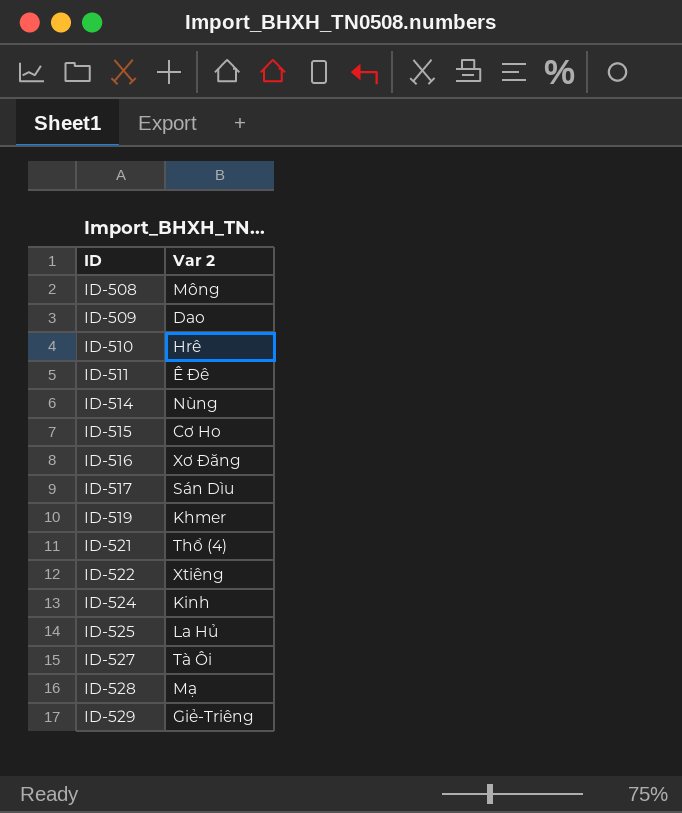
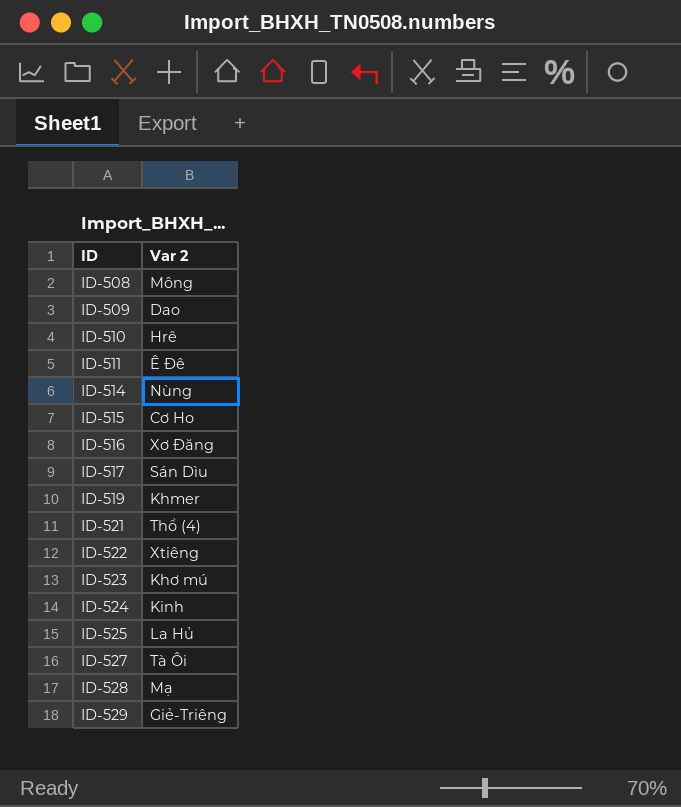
row ID-523: none -> Khơ mú

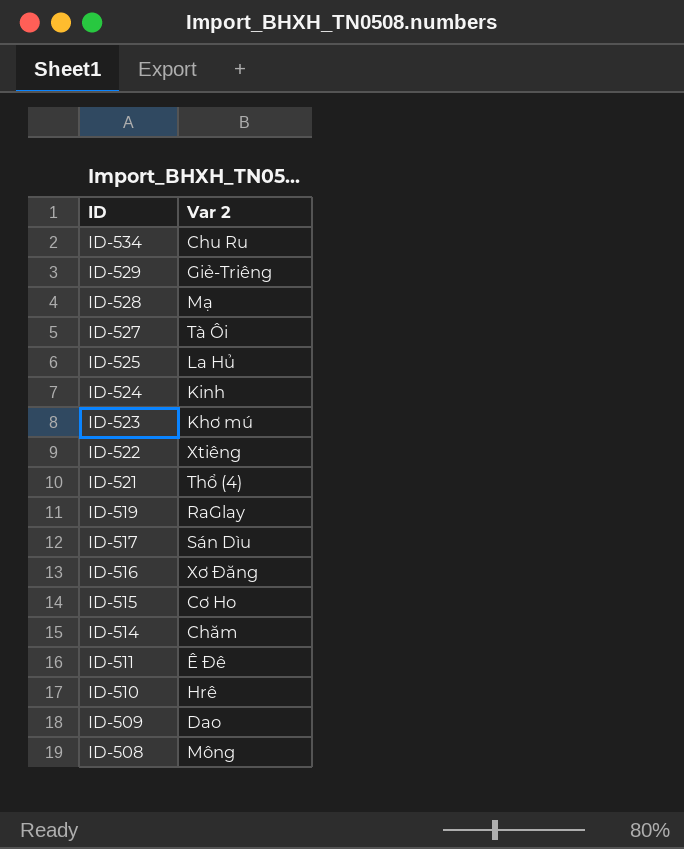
row order: ID ascending -> ID descending
row ID-534: none -> Chu Ru
ID-519 | Var 2: Khmer -> RaGlay
ID-514 | Var 2: Nùng -> Chăm

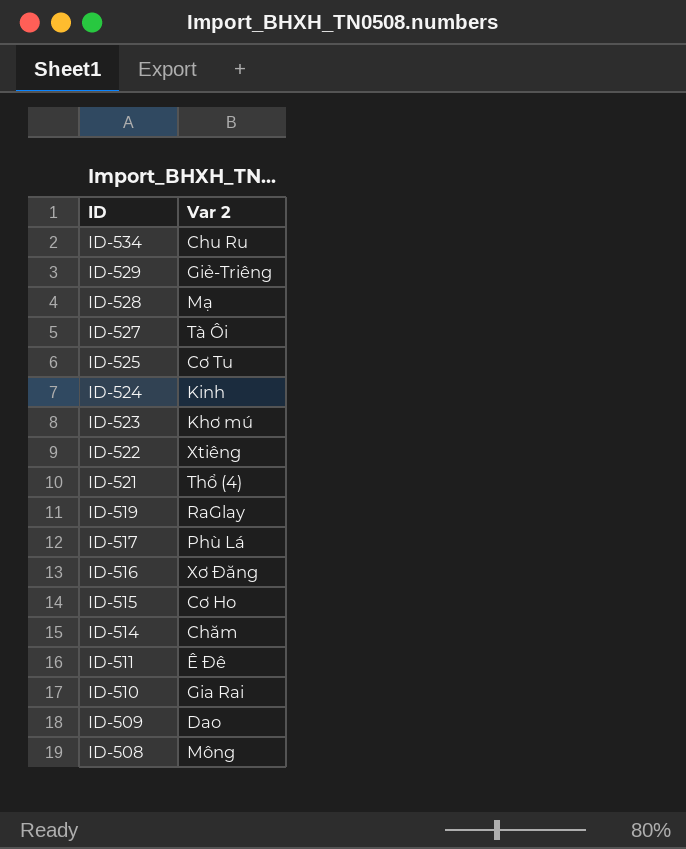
ID-525 | Var 2: La Hủ -> Cơ Tu
ID-517 | Var 2: Sán Dìu -> Phù Lá
ID-510 | Var 2: Hrê -> Gia Rai

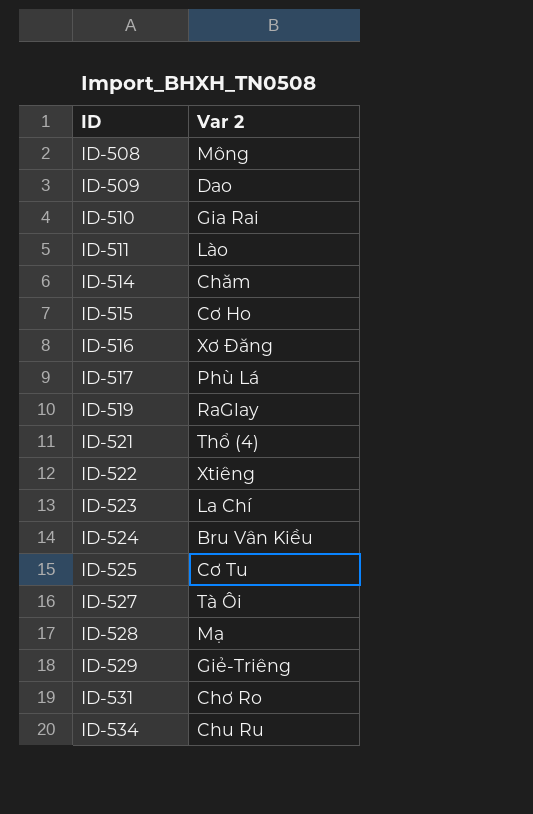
row order: ID descending -> ID ascending
ID-511 | Var 2: Ê Đê -> Lào
ID-523 | Var 2: Khơ mú -> La Chí
ID-524 | Var 2: Kinh -> Bru Vân Kiều
row ID-531: none -> Chơ Ro

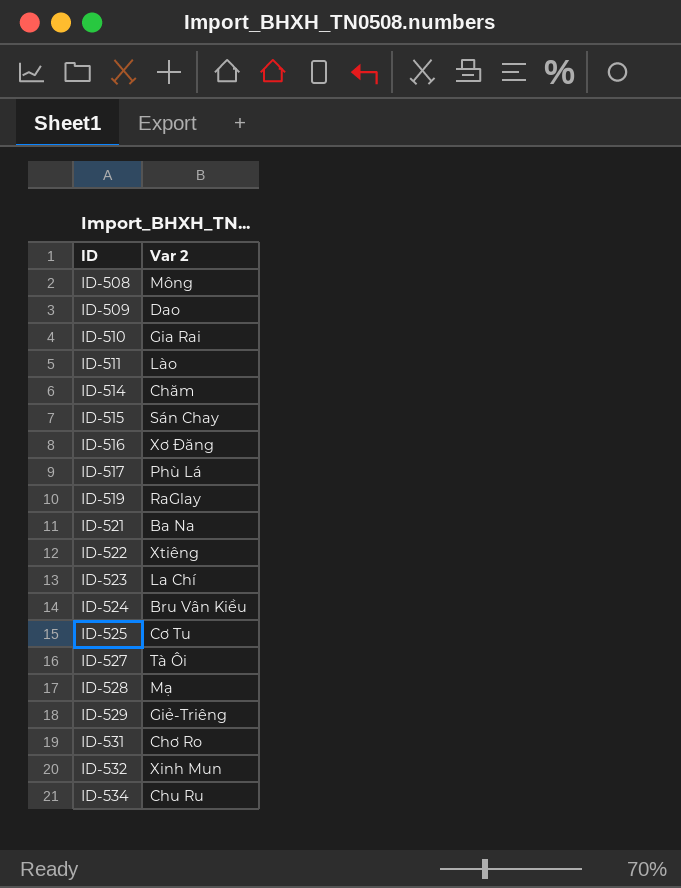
ID-515 | Var 2: Cơ Ho -> Sán Chay
ID-521 | Var 2: Thổ (4) -> Ba Na
row ID-532: none -> Xinh Mun

